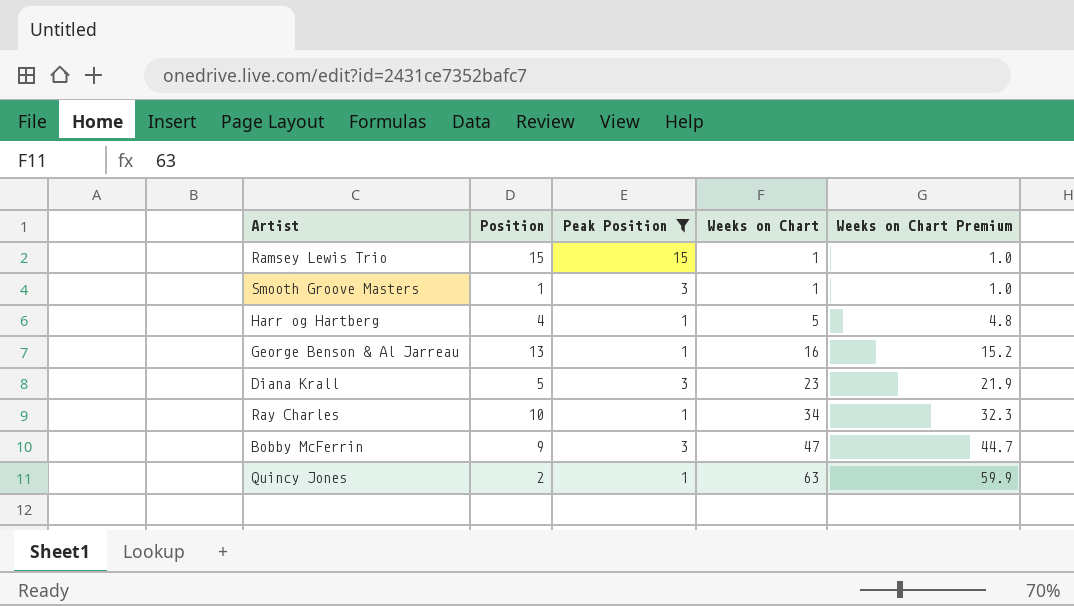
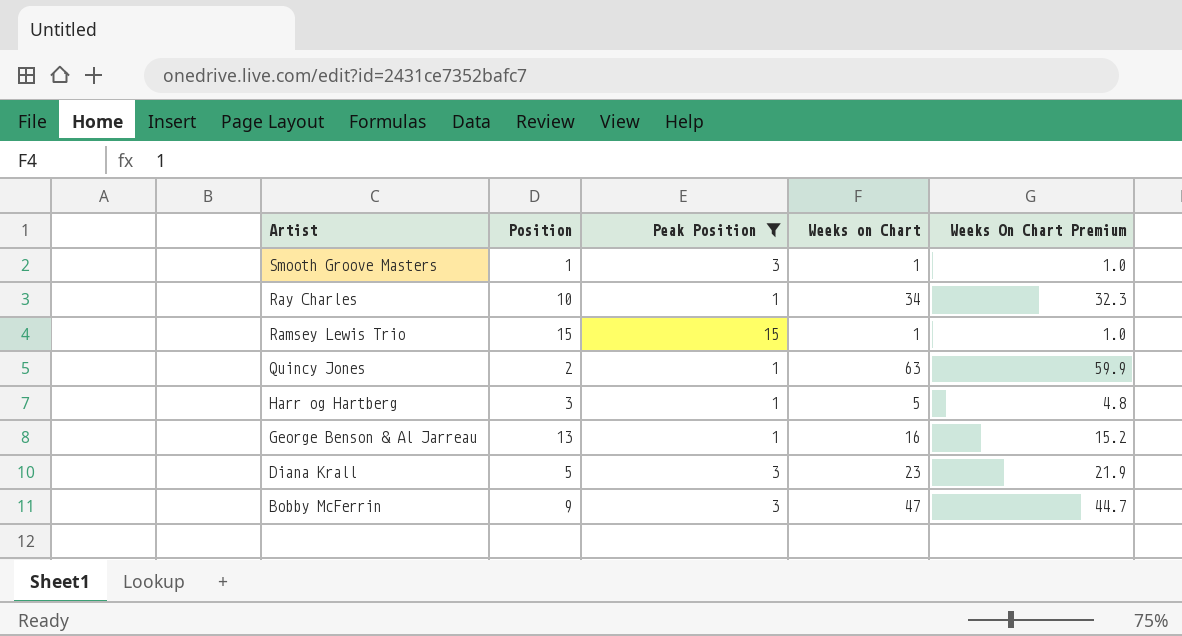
row order: Weeks on Chart ascending -> Artist descending
column name: Weeks on Chart Premium -> Weeks On Chart Premium
Harr og Hartberg | Position: 4 -> 3

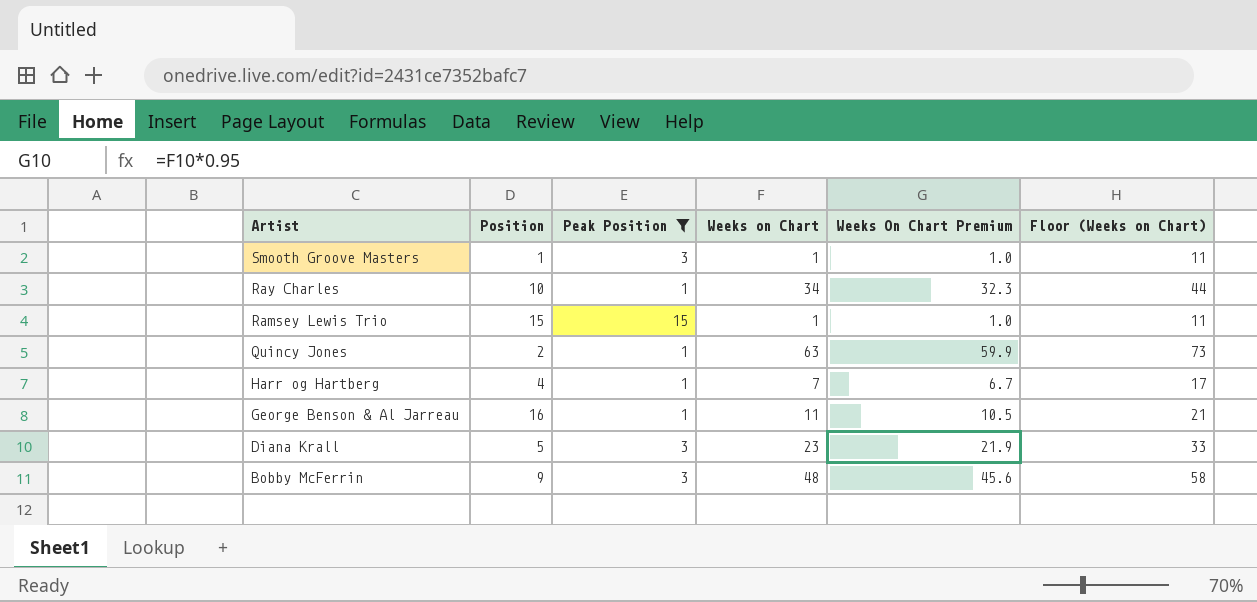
column Floor (Weeks on Chart) | formula: none -> [Weeks on Chart] + 10
Harr og Hartberg | Position: 3 -> 4
Harr og Hartberg | Weeks on Chart: 5 -> 7
Harr og Hartberg | Weeks On Chart Premium: 4.8 -> 6.7
George Benson & Al Jarreau | Position: 13 -> 16
George Benson & Al Jarreau | Weeks on Chart: 16 -> 11
George Benson & Al Jarreau | Weeks On Chart Premium: 15.2 -> 10.5
Bobby McFerrin | Weeks on Chart: 47 -> 48
Bobby McFerrin | Weeks On Chart Premium: 44.7 -> 45.6

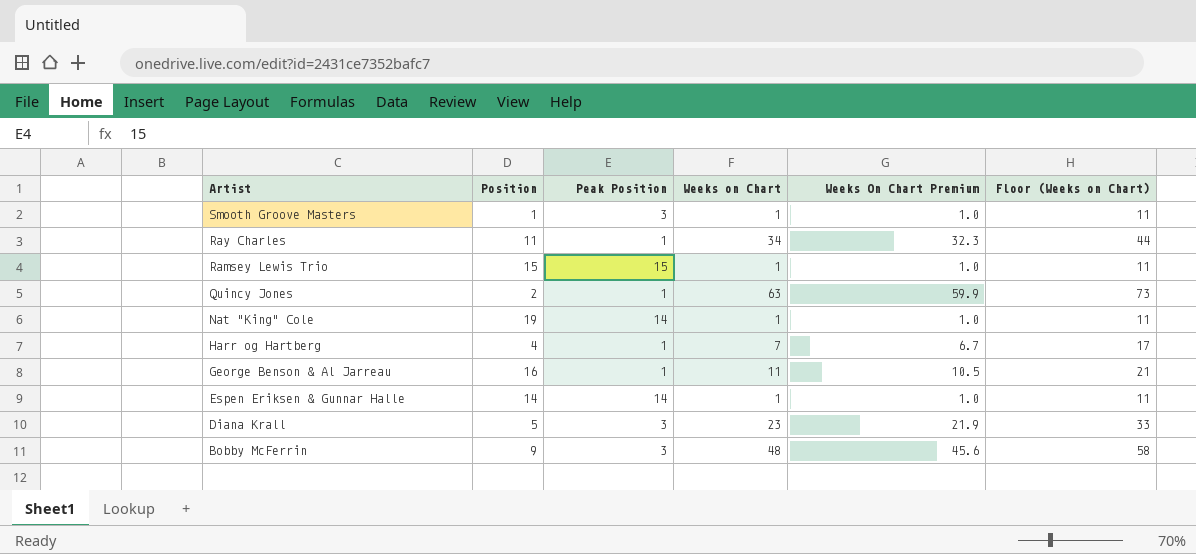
filter: Peak Position != 14 -> none
Ray Charles | Position: 10 -> 11

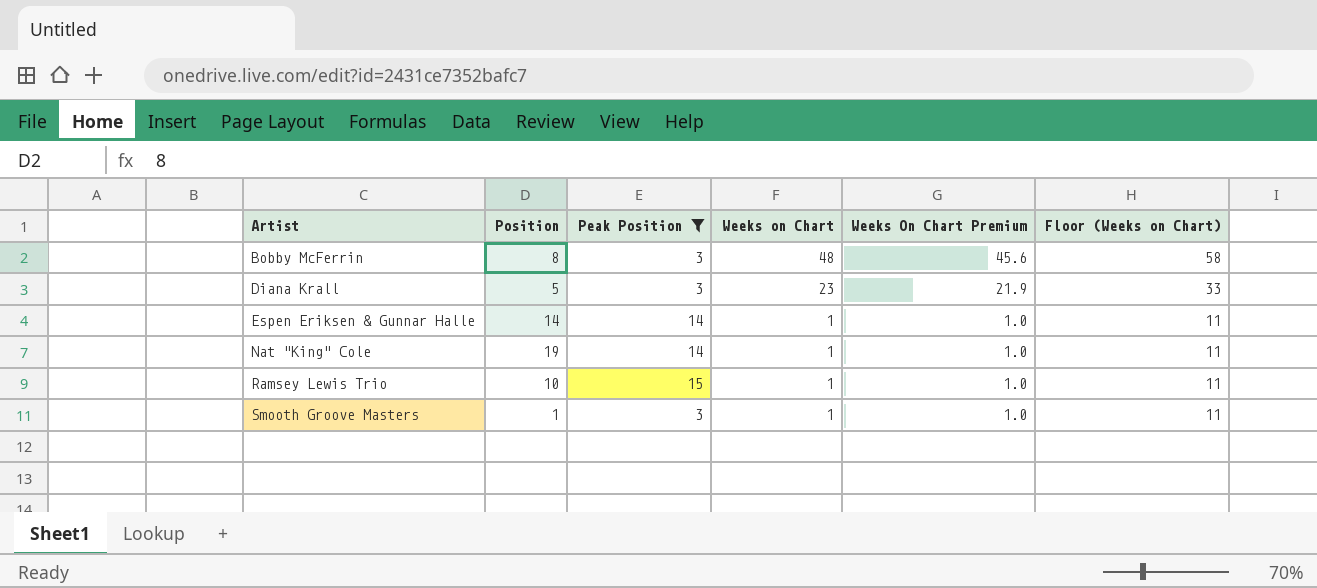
filter: none -> Peak Position != 1
row order: Artist descending -> Artist ascending
Bobby McFerrin | Position: 9 -> 8
Ramsey Lewis Trio | Position: 15 -> 10

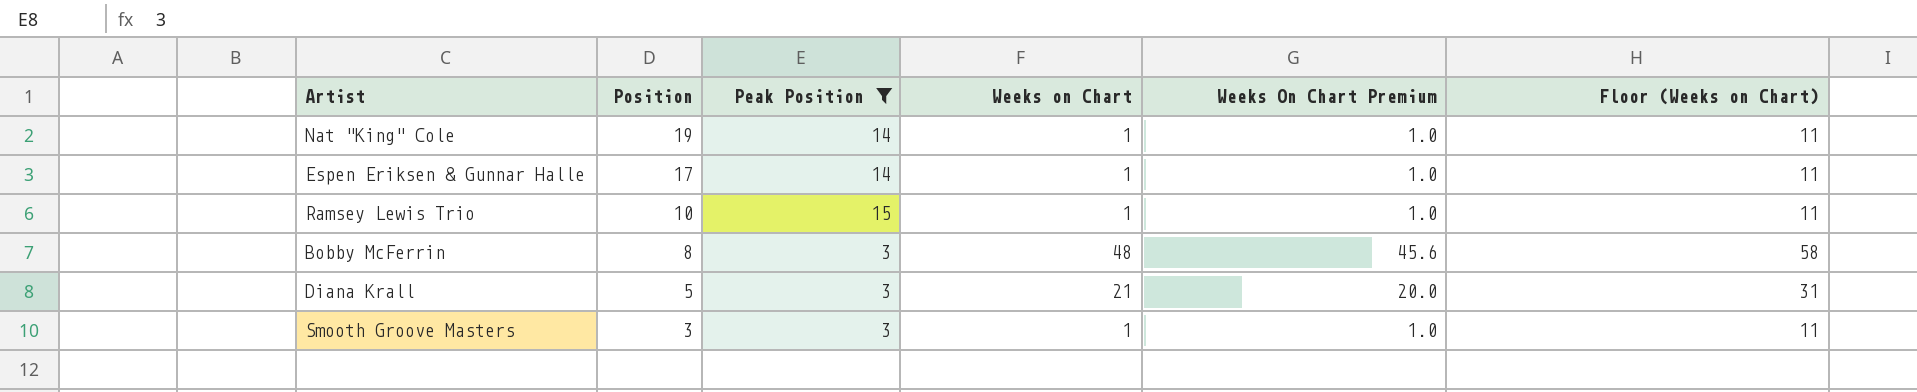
row order: Artist ascending -> Position descending
Espen Eriksen & Gunnar Halle | Position: 14 -> 17
Diana Krall | Weeks on Chart: 23 -> 21
Diana Krall | Weeks On Chart Premium: 21.9 -> 20.0
Diana Krall | Floor (Weeks on Chart): 33 -> 31
Smooth Groove Masters | Position: 1 -> 3

